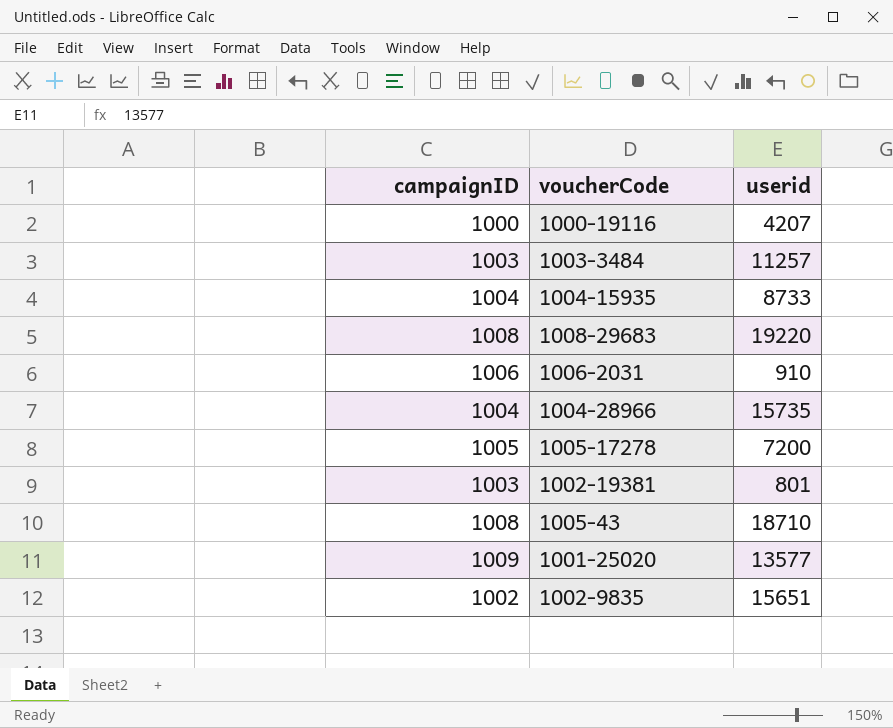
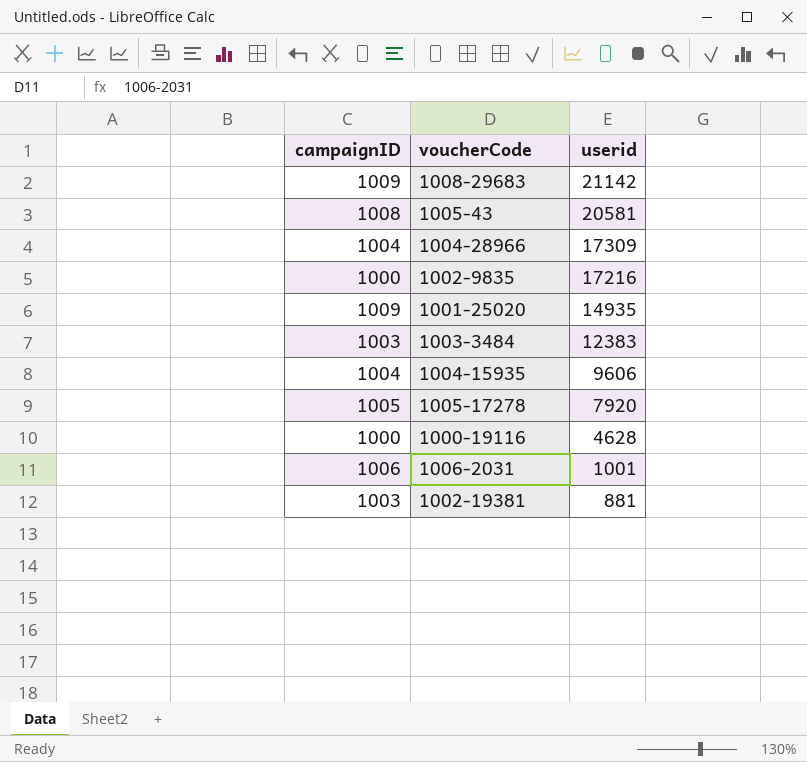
row order: none -> userid descending
1008-29683 | campaignID: 1008 -> 1009
1008-29683 | userid: 19220 -> 21142
1005-43 | userid: 18710 -> 20581
1004-28966 | userid: 15735 -> 17309
1002-9835 | campaignID: 1002 -> 1000
1002-9835 | userid: 15651 -> 17216
1001-25020 | userid: 13577 -> 14935
1003-3484 | userid: 11257 -> 12383
1004-15935 | userid: 8733 -> 9606
1005-17278 | userid: 7200 -> 7920
1000-19116 | userid: 4207 -> 4628
1006-2031 | userid: 910 -> 1001
1002-19381 | userid: 801 -> 881

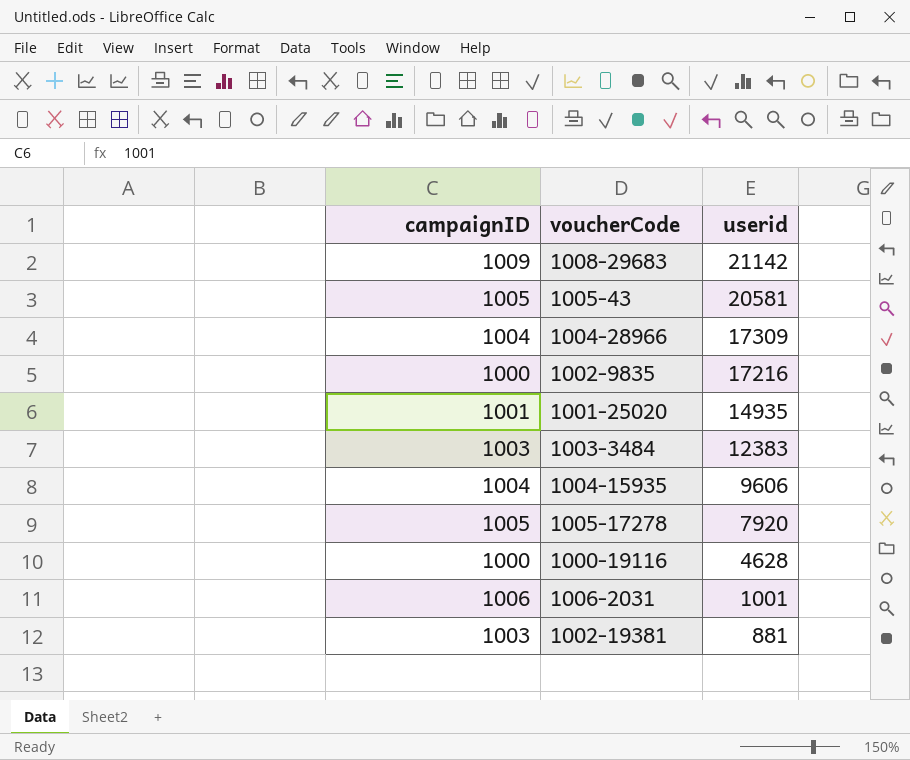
1005-43 | campaignID: 1008 -> 1005
1001-25020 | campaignID: 1009 -> 1001

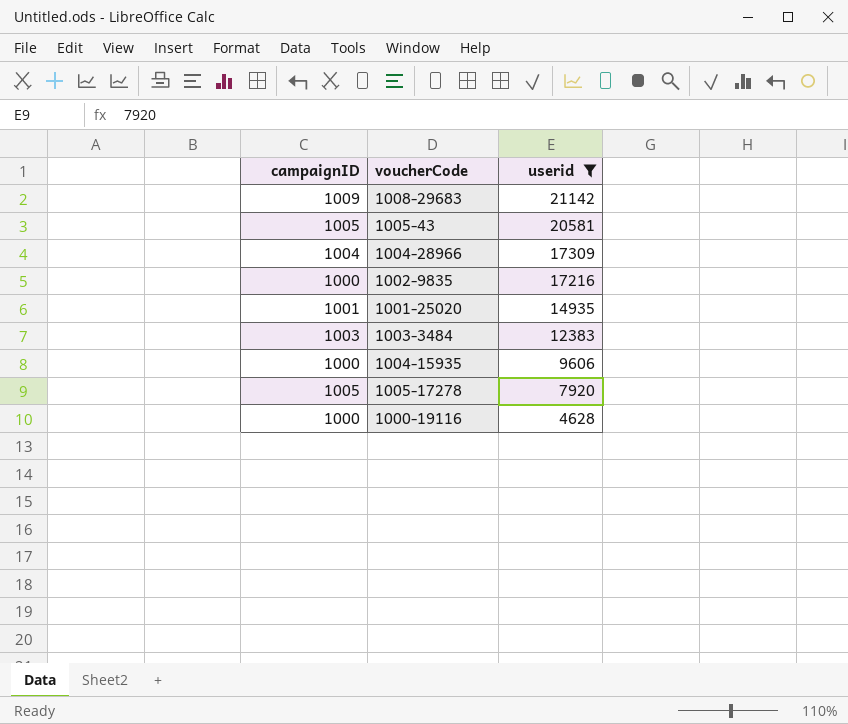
filter: none -> userid >= 4628
1004-15935 | campaignID: 1004 -> 1000

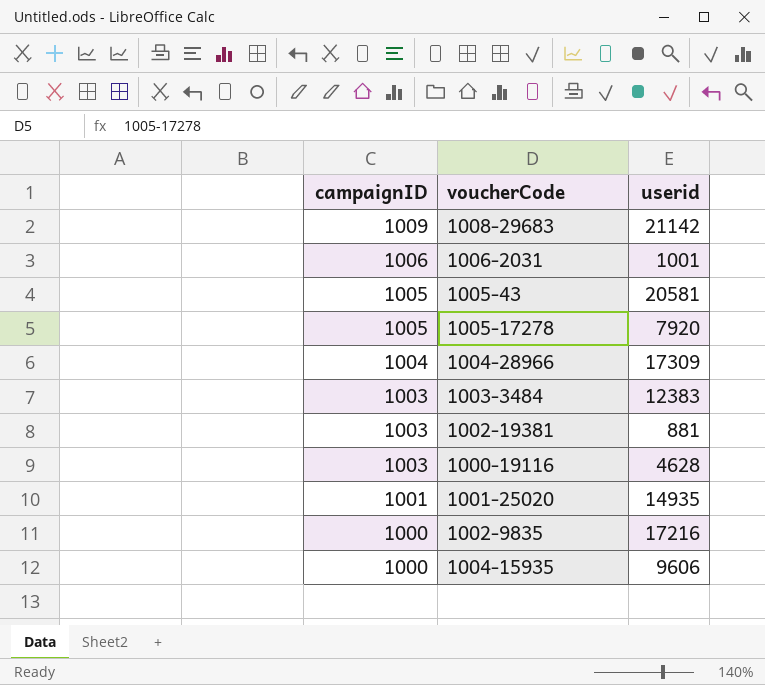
filter: userid >= 4628 -> none
row order: userid descending -> campaignID descending
1000-19116 | campaignID: 1000 -> 1003

